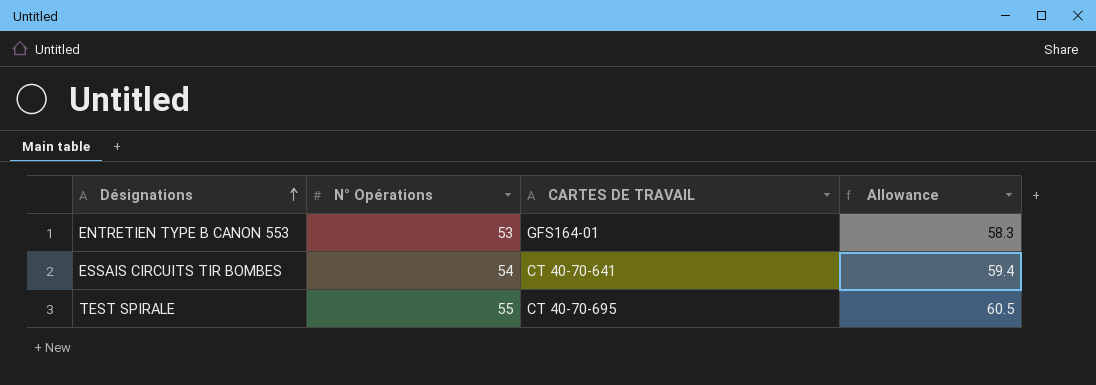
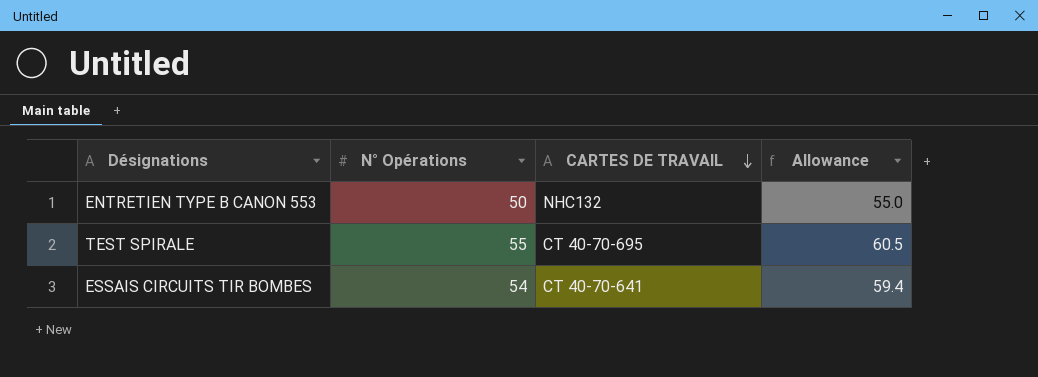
row order: Désignations ascending -> CARTES DE TRAVAIL descending
ENTRETIEN TYPE B CANON 553 | N° Opérations: 53 -> 50
ENTRETIEN TYPE B CANON 553 | CARTES DE TRAVAIL: GFS164-01 -> NHC132
ENTRETIEN TYPE B CANON 553 | Allowance: 58.3 -> 55.0

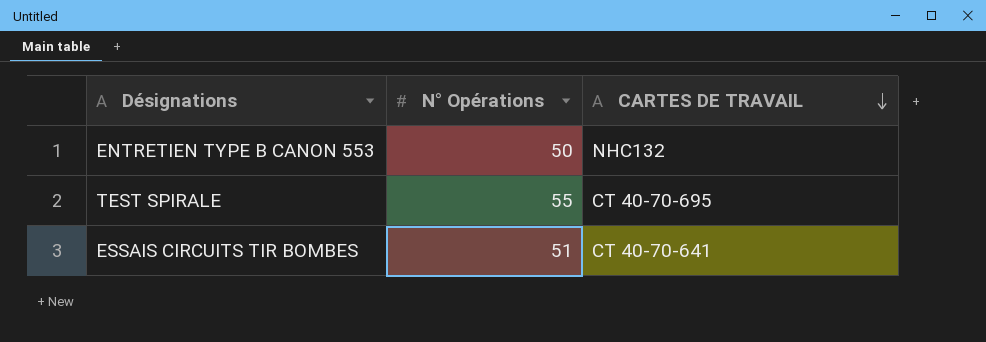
column Allowance | formula: [N° Opérations] * 1.1 -> none
ESSAIS CIRCUITS TIR BOMBES | N° Opérations: 54 -> 51

